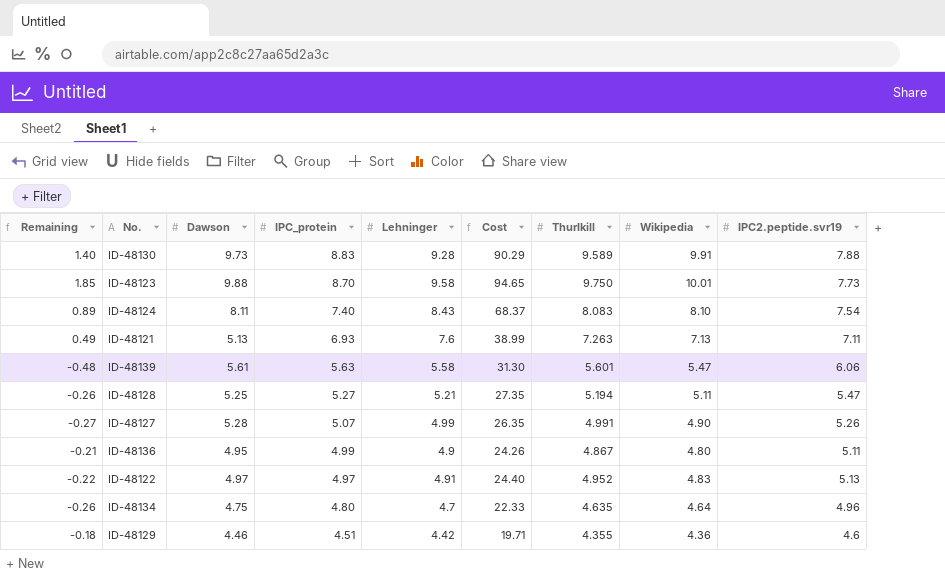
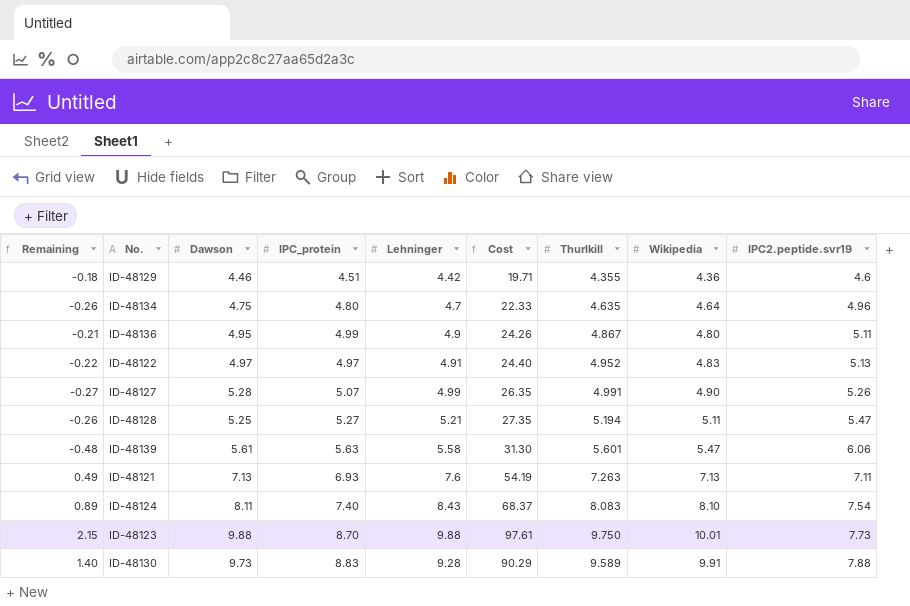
row order: IPC_protein descending -> IPC2.peptide.svr19 ascending
ID-48121 | Dawson: 5.13 -> 7.13
ID-48121 | Cost: 38.99 -> 54.19
ID-48123 | Remaining: 1.85 -> 2.15
ID-48123 | Lehninger: 9.58 -> 9.88
ID-48123 | Cost: 94.65 -> 97.61

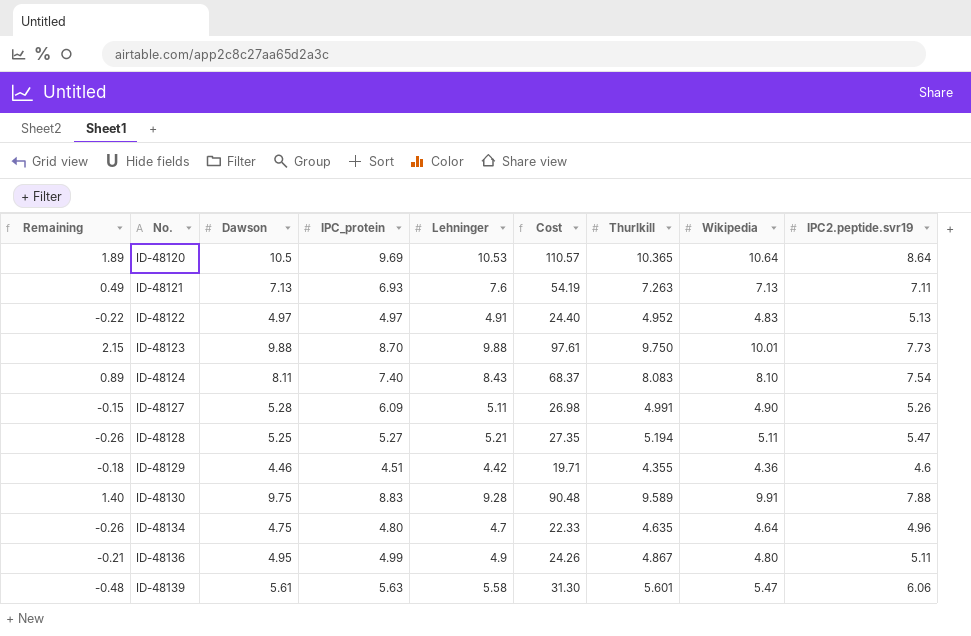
row order: IPC2.peptide.svr19 ascending -> No. ascending
row ID-48120: none -> 1.89 | 10.5 | 9.69 | 10.53 | 110.57 | 10.365 | 10.64 | 8.64
ID-48127 | Remaining: -0.27 -> -0.15
ID-48127 | IPC_protein: 5.07 -> 6.09
ID-48127 | Lehninger: 4.99 -> 5.11
ID-48127 | Cost: 26.35 -> 26.98
ID-48130 | Dawson: 9.73 -> 9.75
ID-48130 | Cost: 90.29 -> 90.48

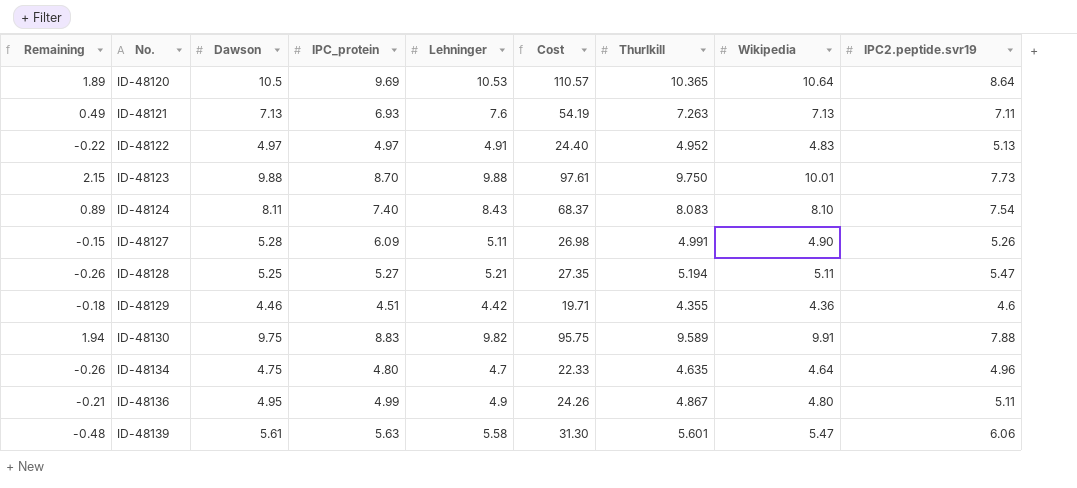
ID-48130 | Remaining: 1.40 -> 1.94
ID-48130 | Lehninger: 9.28 -> 9.82
ID-48130 | Cost: 90.48 -> 95.75

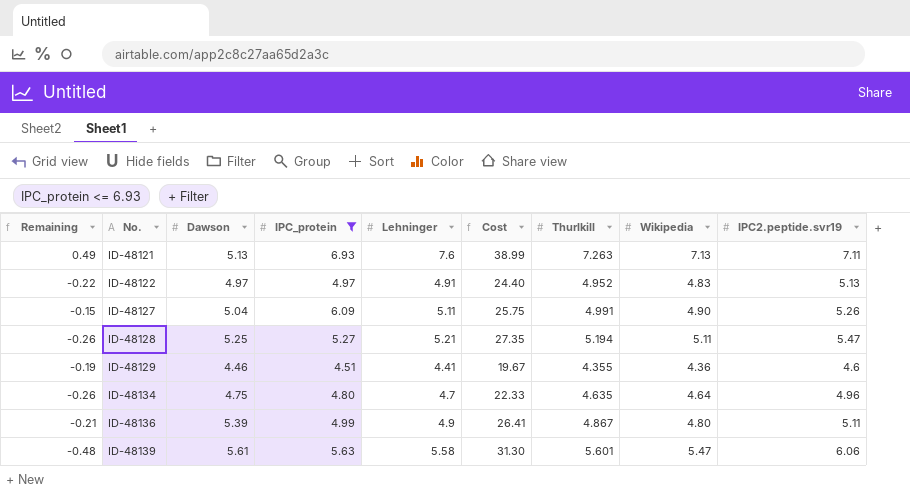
filter: none -> IPC_protein <= 6.93
ID-48121 | Dawson: 7.13 -> 5.13
ID-48121 | Cost: 54.19 -> 38.99
ID-48127 | Dawson: 5.28 -> 5.04
ID-48127 | Cost: 26.98 -> 25.75
ID-48129 | Remaining: -0.18 -> -0.19
ID-48129 | Lehninger: 4.42 -> 4.41
ID-48129 | Cost: 19.71 -> 19.67
ID-48136 | Dawson: 4.95 -> 5.39
ID-48136 | Cost: 24.26 -> 26.41

